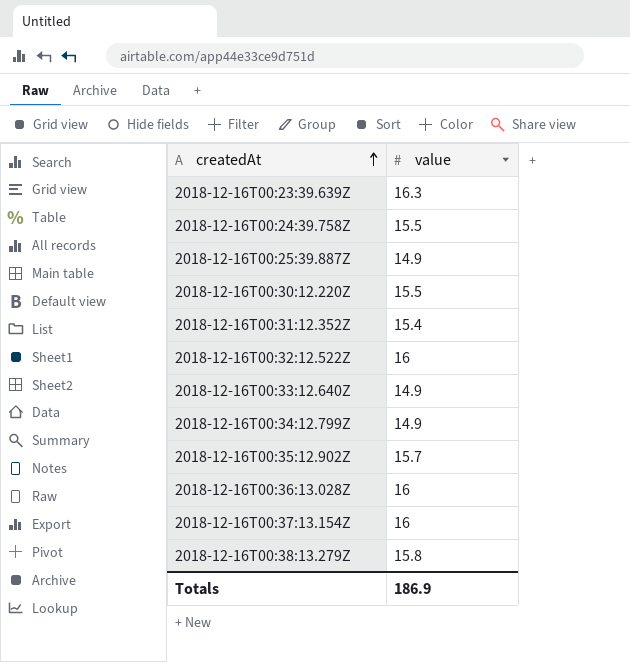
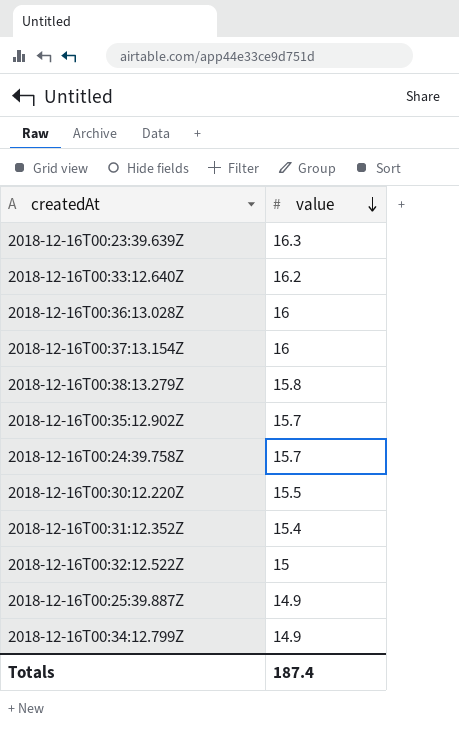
row order: createdAt ascending -> value descending
2018-12-16T00:33:12.640Z | value: 14.9 -> 16.2
2018-12-16T00:24:39.758Z | value: 15.5 -> 15.7
2018-12-16T00:32:12.522Z | value: 16 -> 15
Totals | value: 186.9 -> 187.4

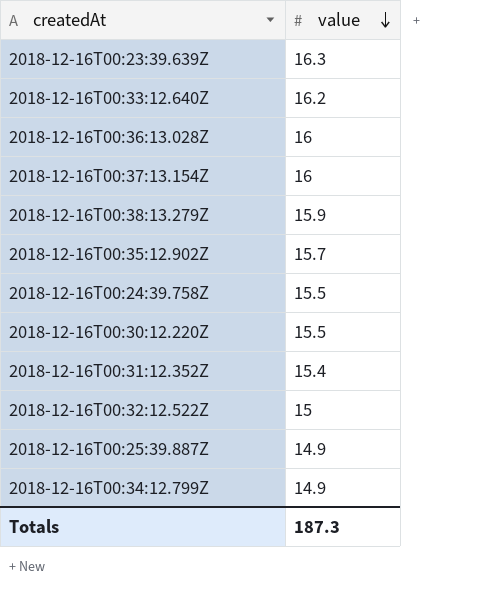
2018-12-16T00:38:13.279Z | value: 15.8 -> 15.9
2018-12-16T00:24:39.758Z | value: 15.7 -> 15.5
Totals | value: 187.4 -> 187.3

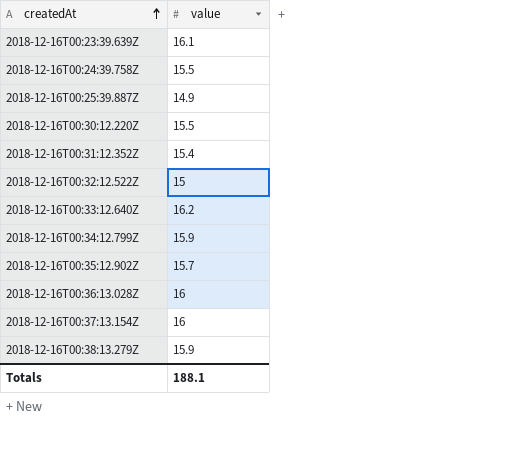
row order: value descending -> createdAt ascending
2018-12-16T00:23:39.639Z | value: 16.3 -> 16.1
2018-12-16T00:34:12.799Z | value: 14.9 -> 15.9
Totals | value: 187.3 -> 188.1

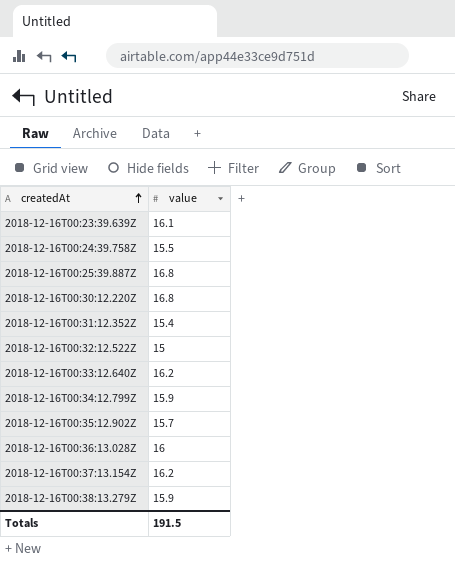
2018-12-16T00:25:39.887Z | value: 14.9 -> 16.8
2018-12-16T00:30:12.220Z | value: 15.5 -> 16.8
2018-12-16T00:37:13.154Z | value: 16 -> 16.2
Totals | value: 188.1 -> 191.5

